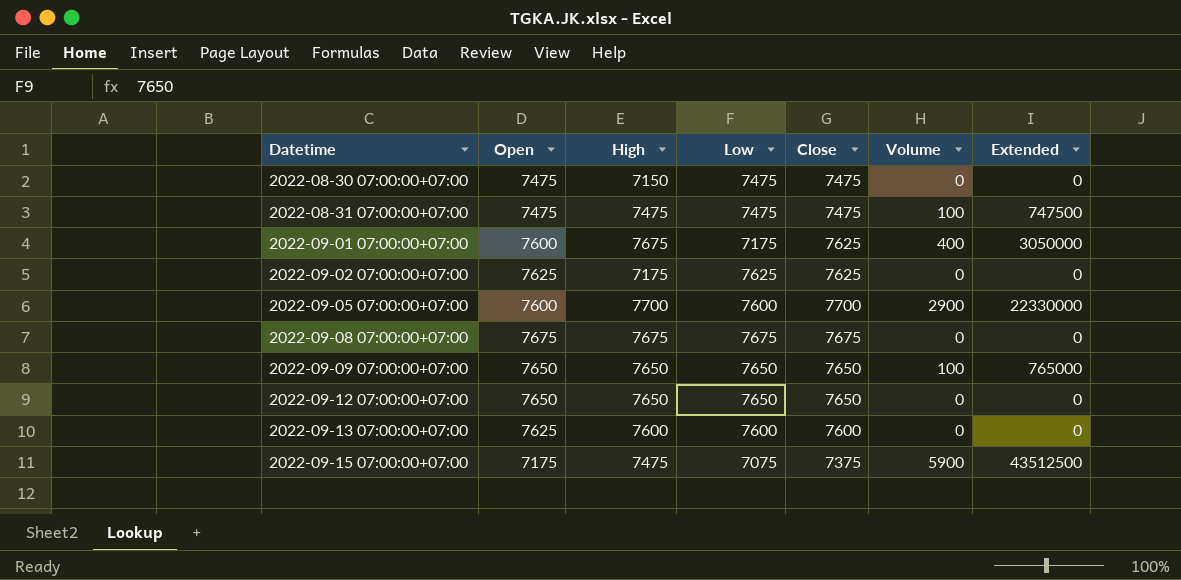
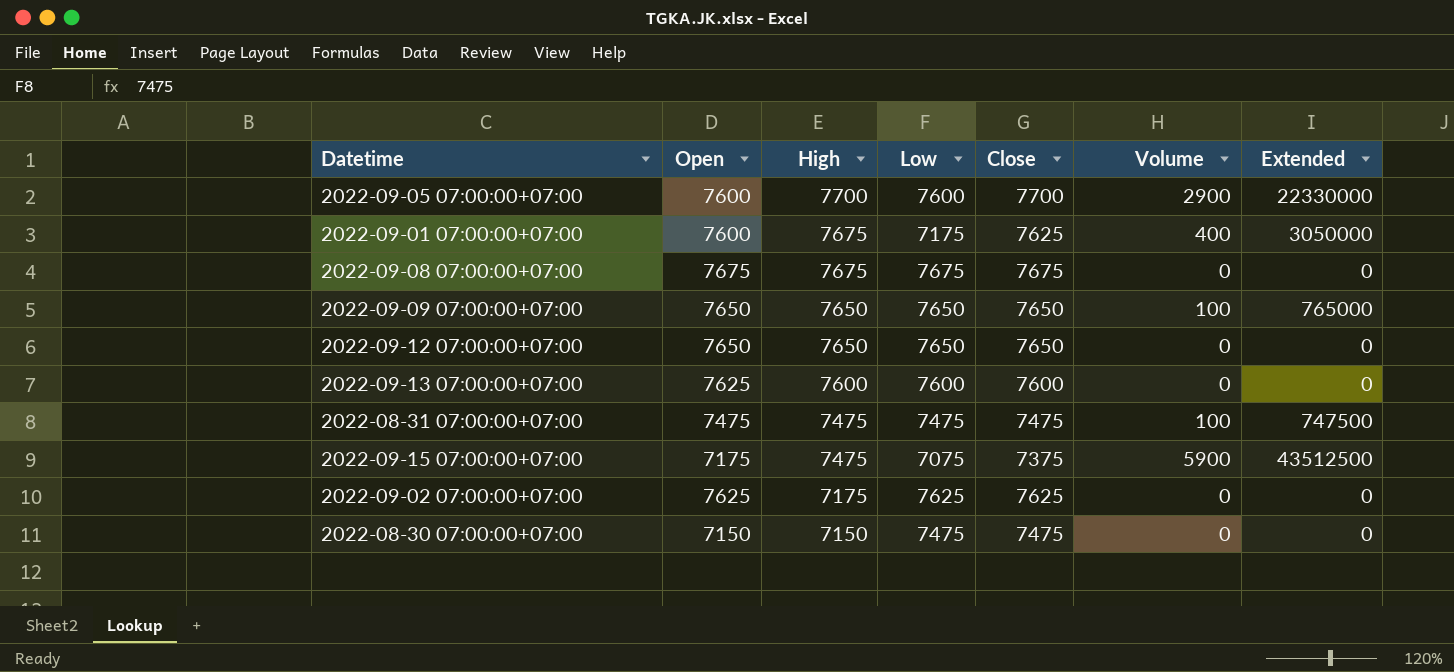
row order: Datetime ascending -> High descending
2022-08-30 07:00:00+07:00 | Open: 7475 -> 7150

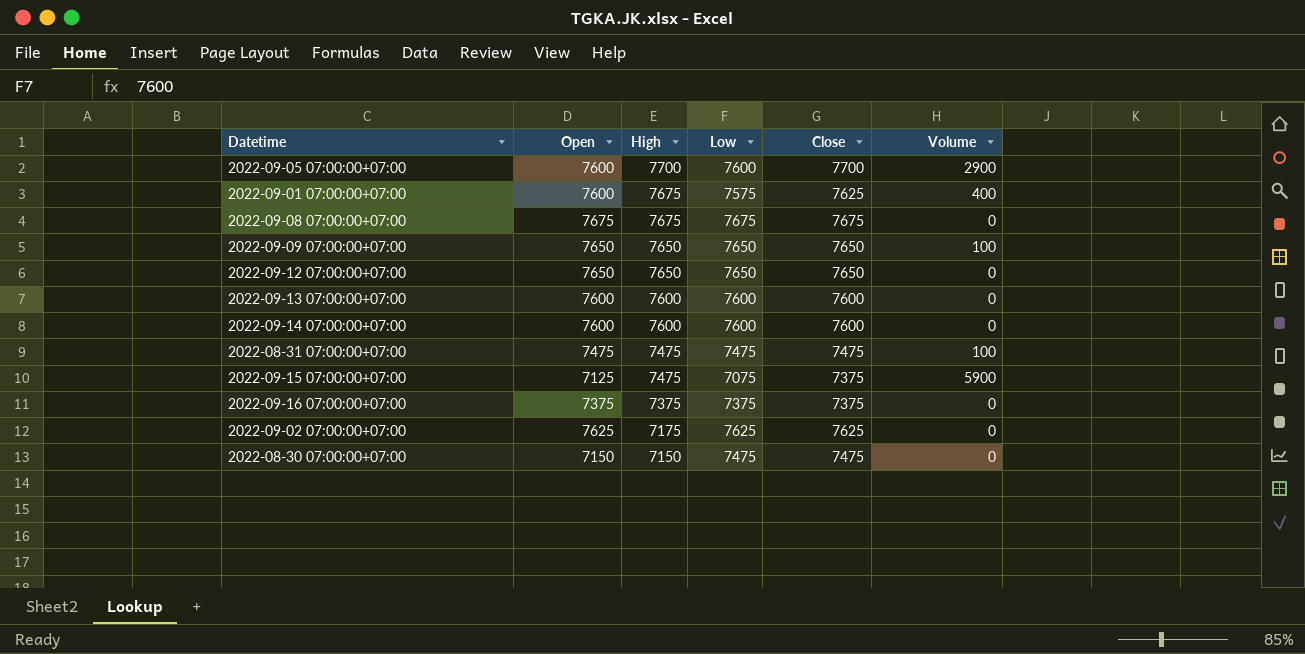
column Extended | formula: [Close] * [Volume] -> none
2022-09-01 07:00:00+07:00 | Low: 7175 -> 7575
2022-09-13 07:00:00+07:00 | Open: 7625 -> 7600
row 2022-09-14 07:00:00+07:00: none -> 7600 | 7600 | 7600 | 7600 | 0
2022-09-15 07:00:00+07:00 | Open: 7175 -> 7125
row 2022-09-16 07:00:00+07:00: none -> 7375 | 7375 | 7375 | 7375 | 0

